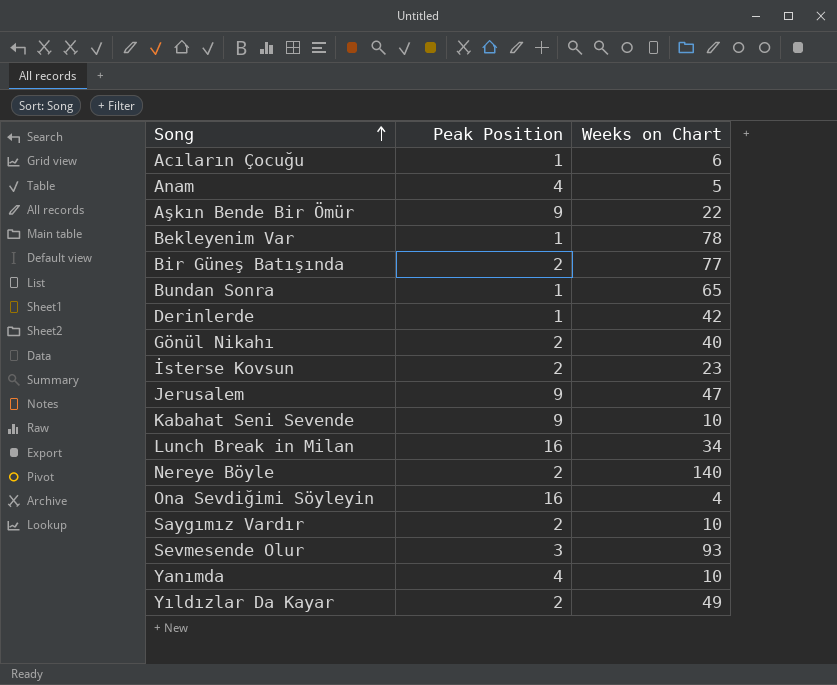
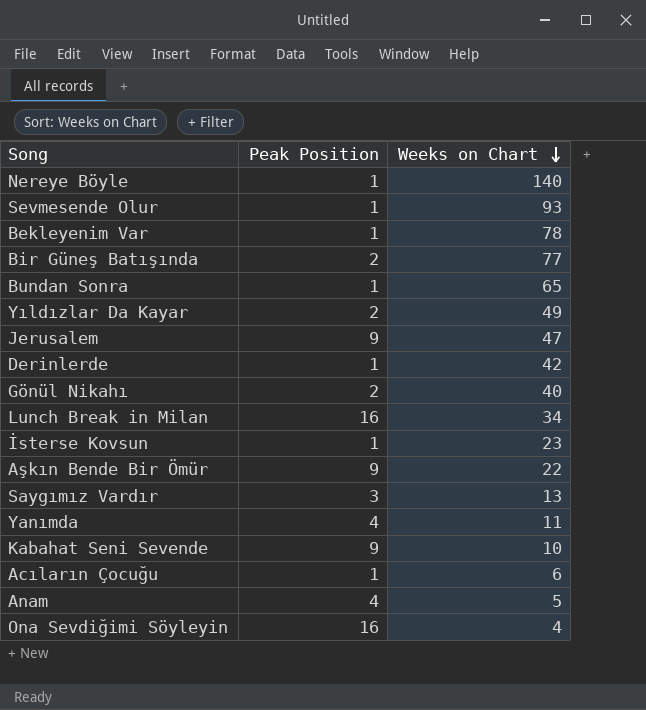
row order: Song ascending -> Weeks on Chart descending
Nereye Böyle | Peak Position: 2 -> 1
Sevmesende Olur | Peak Position: 3 -> 1
İsterse Kovsun | Peak Position: 2 -> 1
Saygımız Vardır | Peak Position: 2 -> 3
Saygımız Vardır | Weeks on Chart: 10 -> 13
Yanımda | Weeks on Chart: 10 -> 11

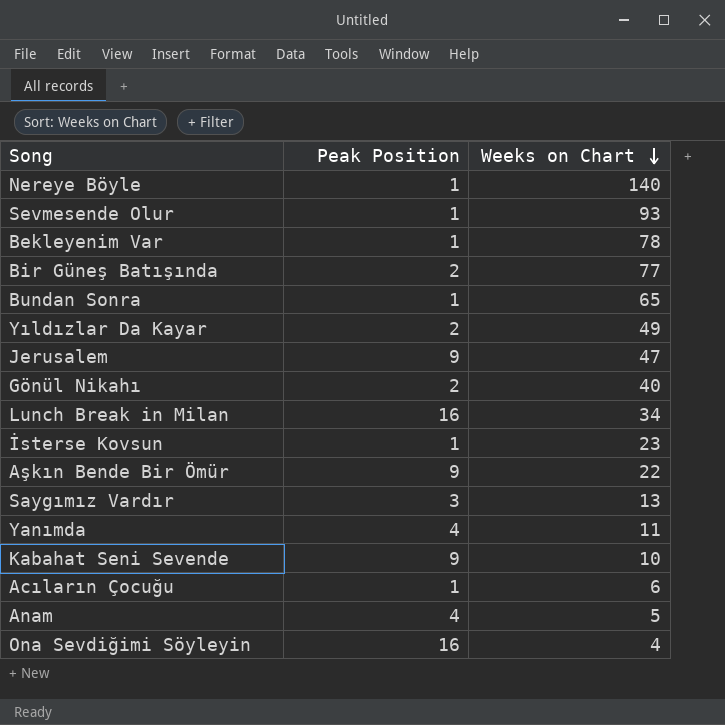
row Derinlerde: 1 | 42 -> none

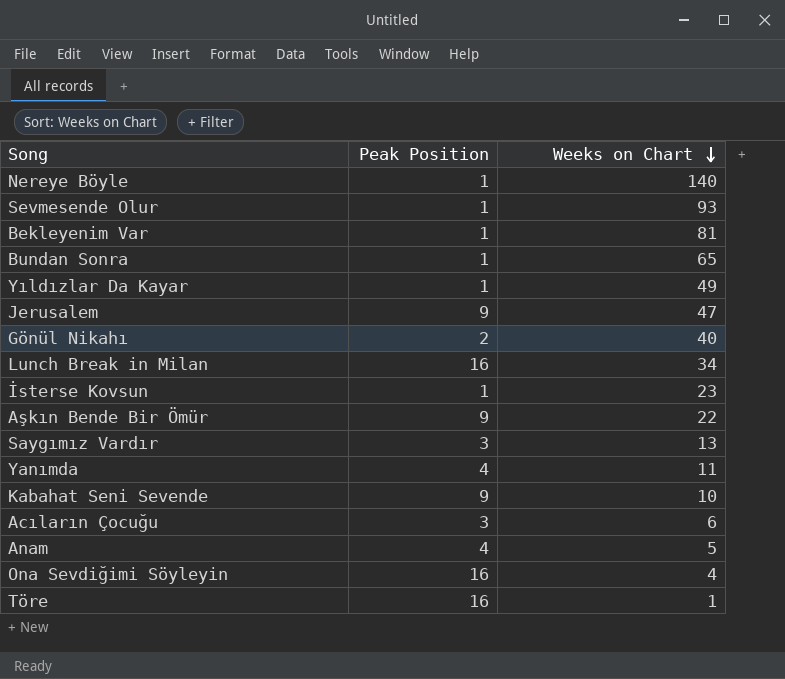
row Bir Güneş Batışında: 2 | 77 -> none
Bekleyenim Var | Weeks on Chart: 78 -> 81
Yıldızlar Da Kayar | Peak Position: 2 -> 1
Acıların Çocuğu | Peak Position: 1 -> 3
row Töre: none -> 16 | 1

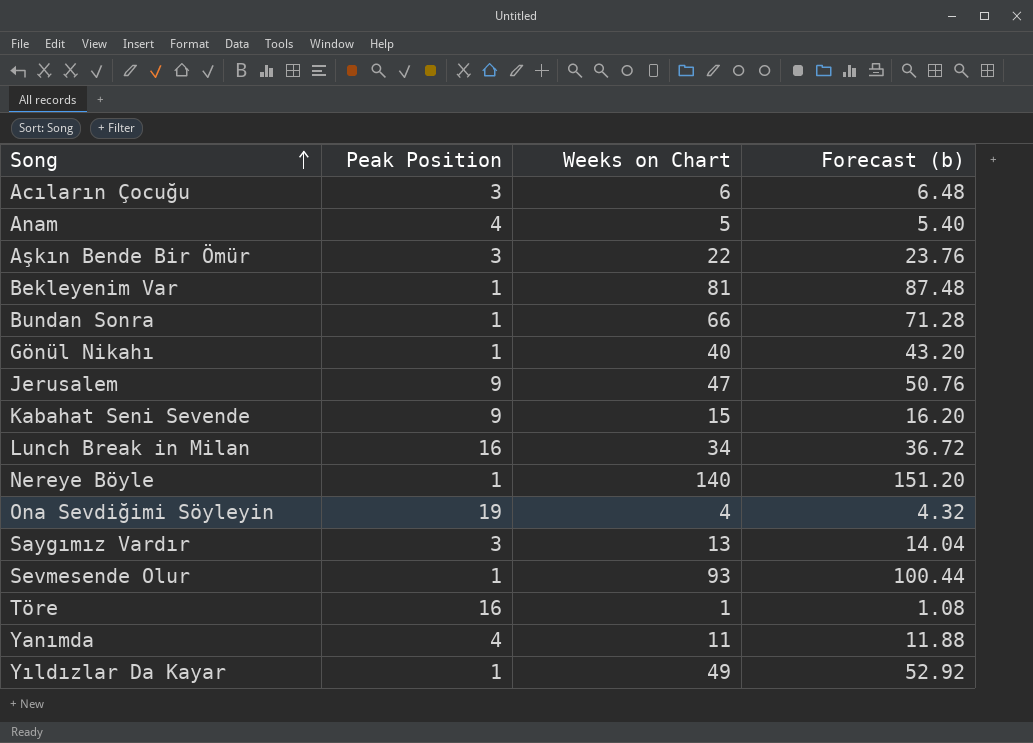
row order: Weeks on Chart descending -> Song ascending
column Forecast (b) | formula: none -> [Weeks on Chart] * 1.08
row İsterse Kovsun: 1 | 23 -> none
Aşkın Bende Bir Ömür | Peak Position: 9 -> 3
Bundan Sonra | Weeks on Chart: 65 -> 66
Gönül Nikahı | Peak Position: 2 -> 1
Kabahat Seni Sevende | Weeks on Chart: 10 -> 15
Ona Sevdiğimi Söyleyin | Peak Position: 16 -> 19

